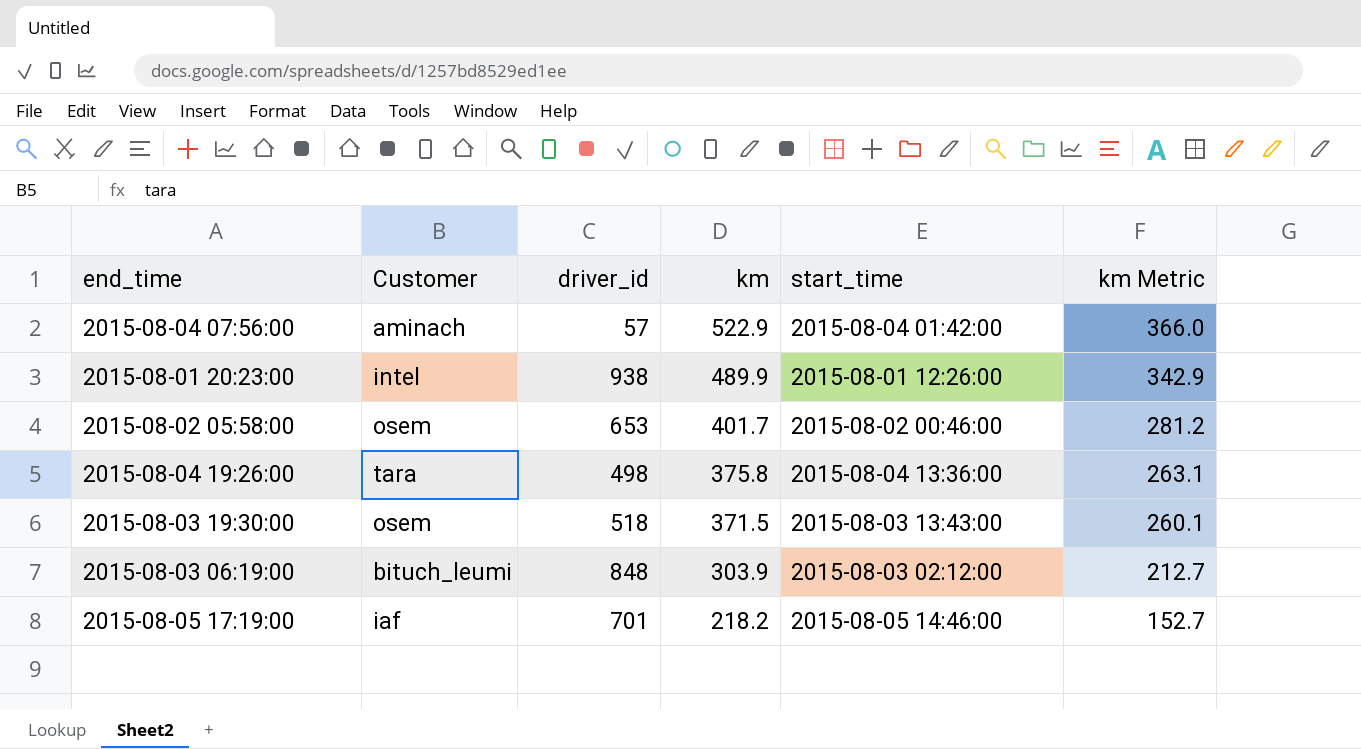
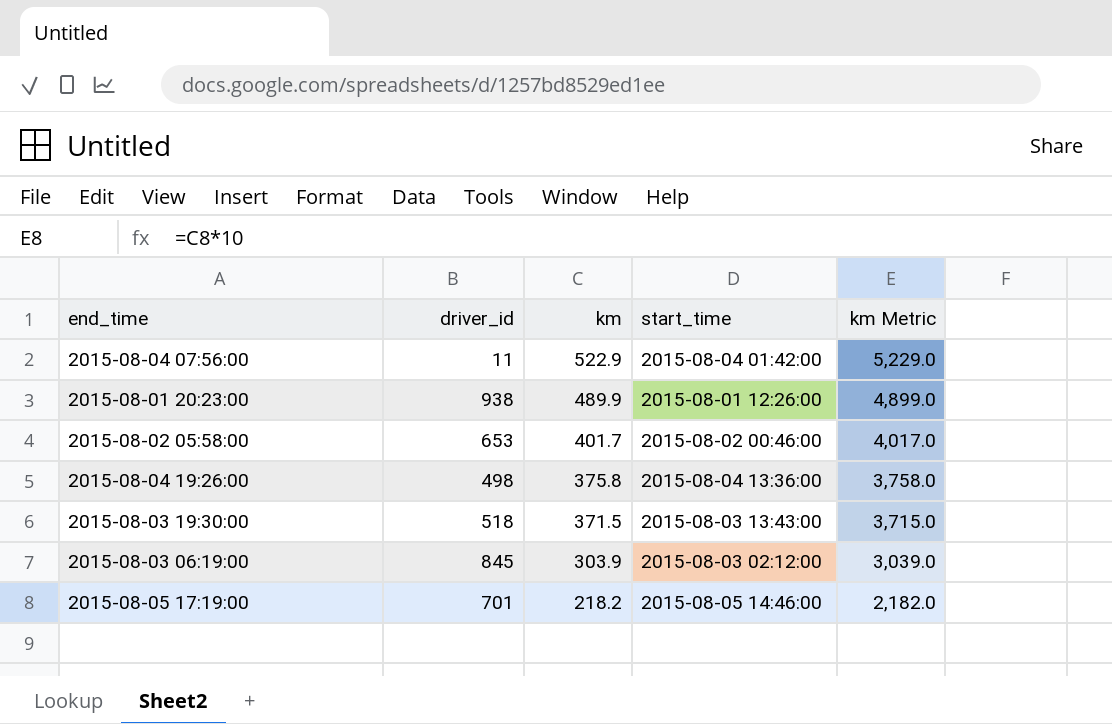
column Customer | position: 2 -> none
column km Metric | formula: [km] * 0.7 -> [km] * 10
2015-08-04 07:56:00 | driver_id: 57 -> 11
2015-08-03 06:19:00 | driver_id: 848 -> 845

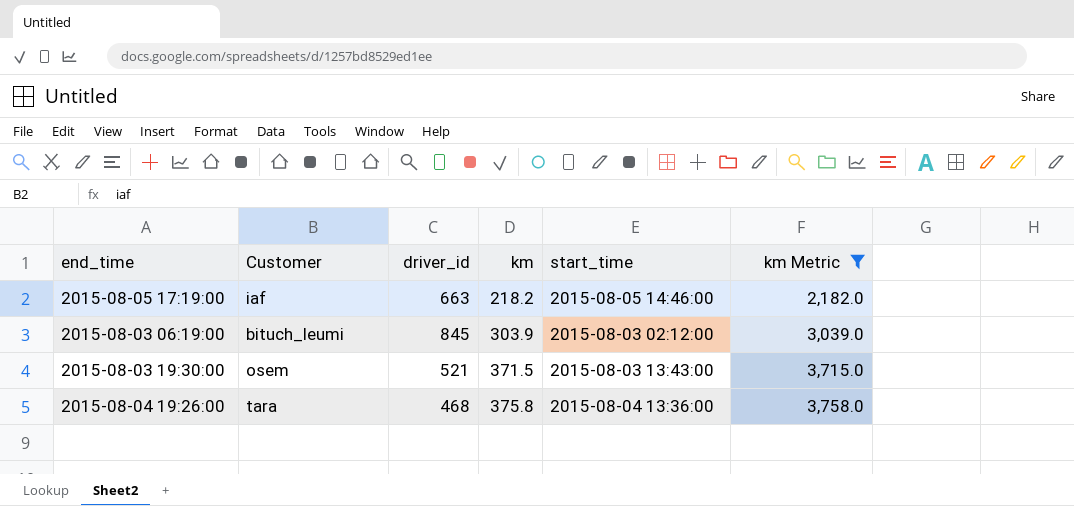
filter: none -> km Metric <= 3,758.0
row order: km descending -> km ascending
column Customer | position: none -> 2
2015-08-05 17:19:00 | driver_id: 701 -> 663
2015-08-03 19:30:00 | driver_id: 518 -> 521
2015-08-04 19:26:00 | driver_id: 498 -> 468

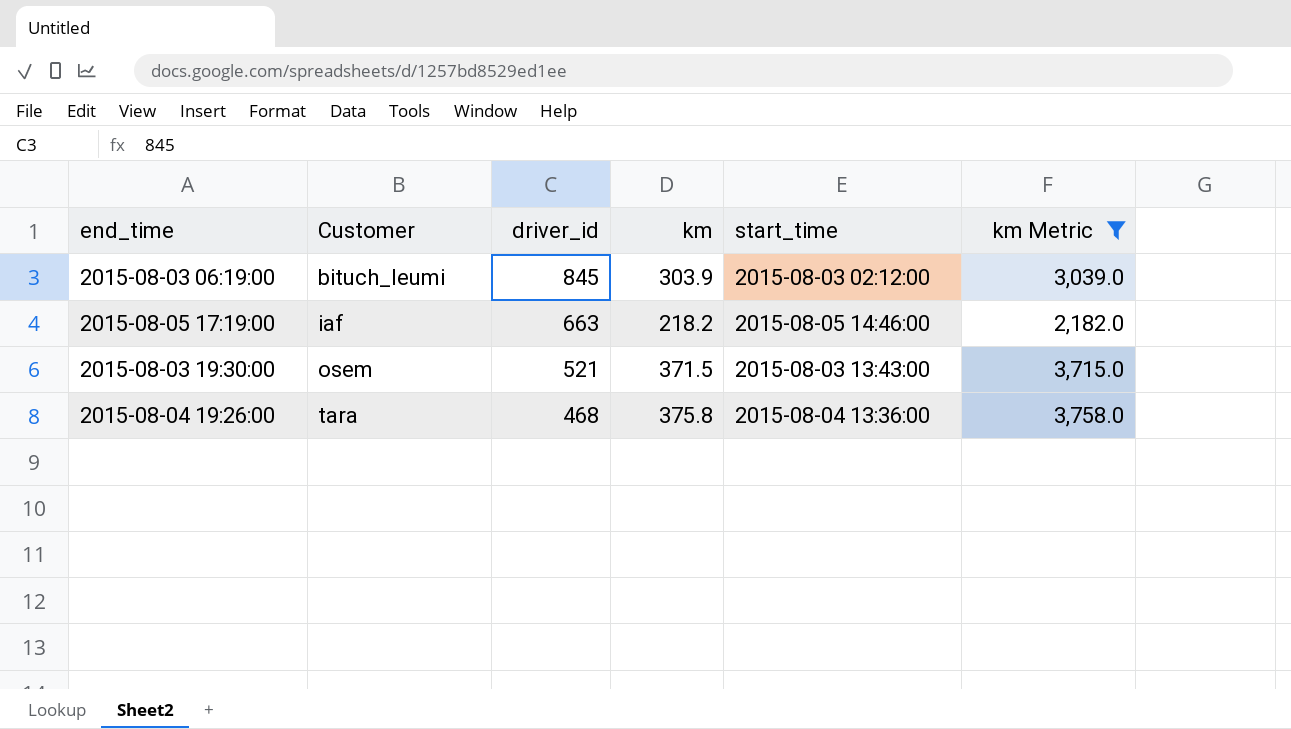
row order: km ascending -> Customer ascending

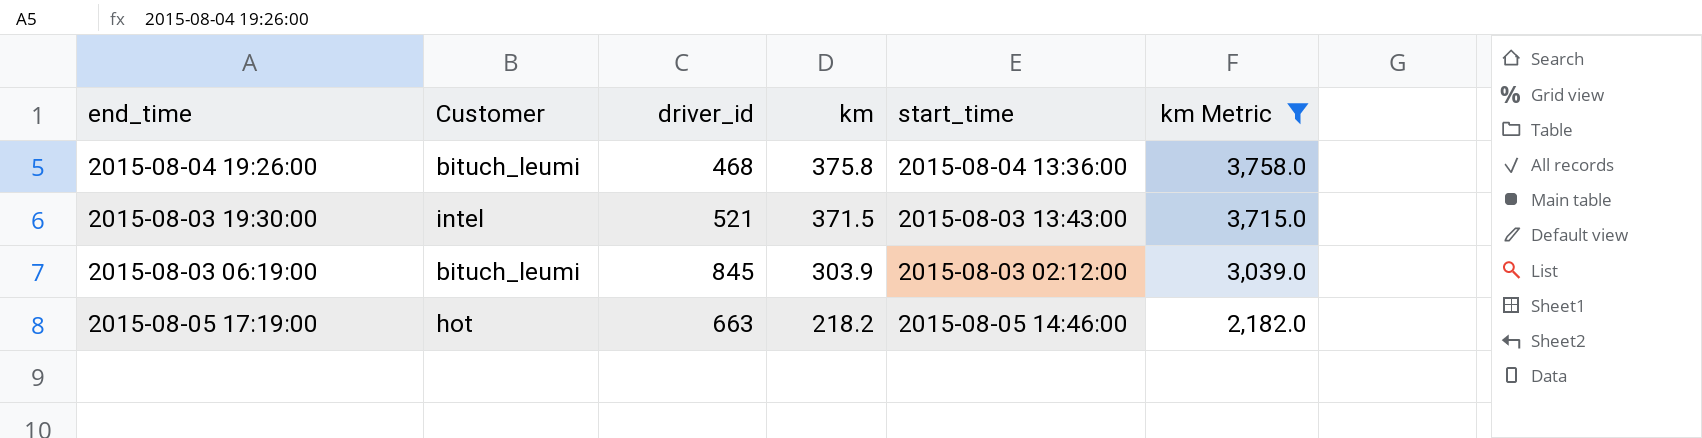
row order: Customer ascending -> km descending
2015-08-04 19:26:00 | Customer: tara -> bituch_leumi
2015-08-03 19:30:00 | Customer: osem -> intel
2015-08-05 17:19:00 | Customer: iaf -> hot

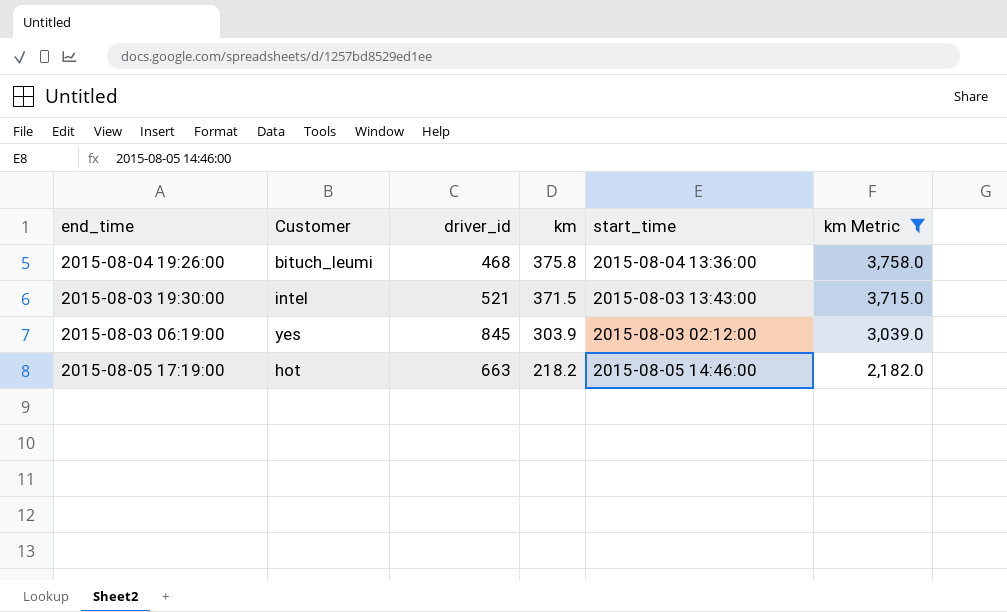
2015-08-03 06:19:00 | Customer: bituch_leumi -> yes

